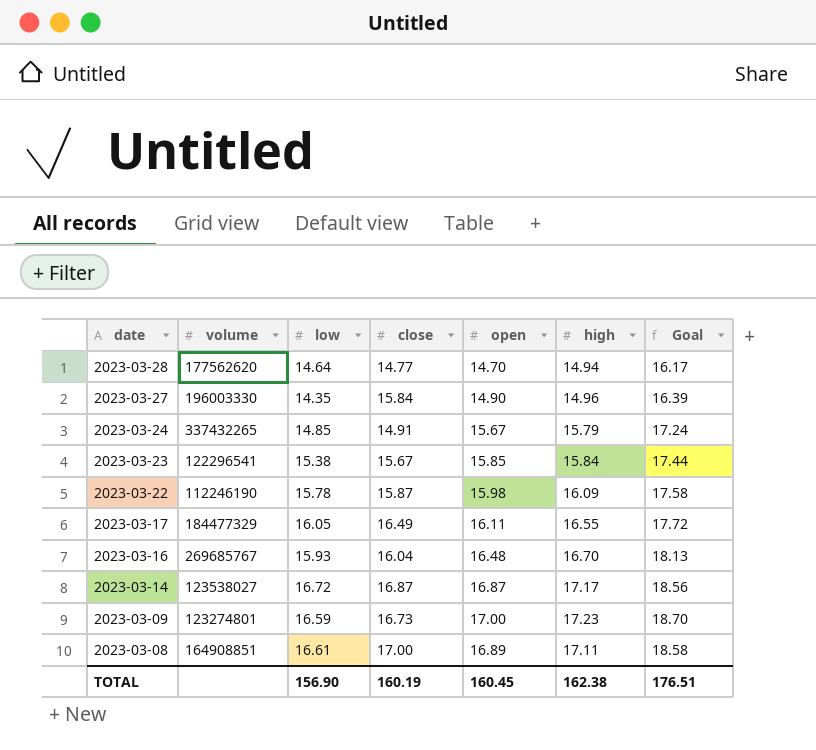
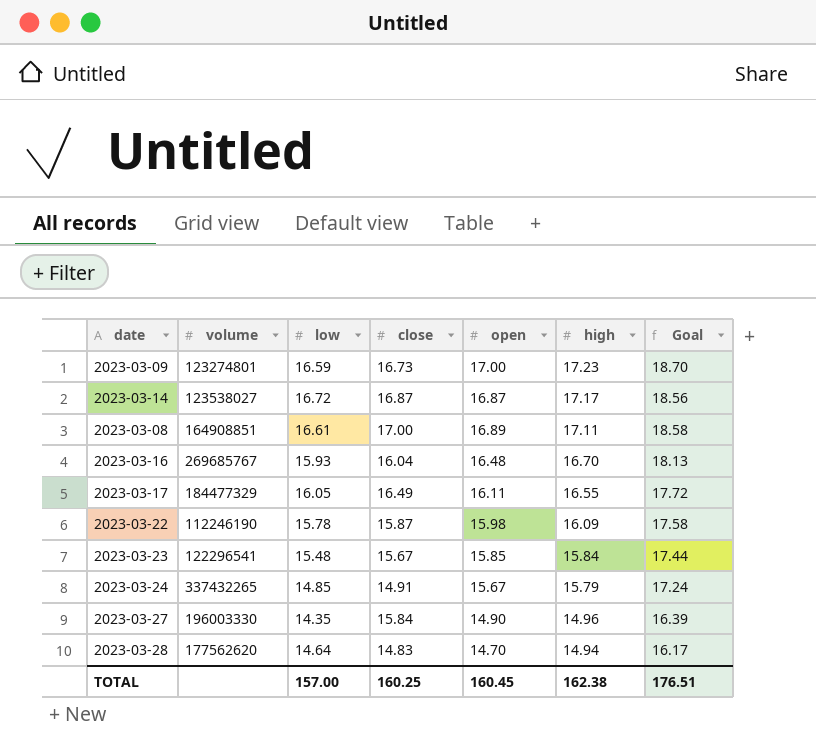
row order: date descending -> high descending
2023-03-23 | low: 15.38 -> 15.48
2023-03-28 | close: 14.77 -> 14.83
TOTAL | low: 156.90 -> 157.00
TOTAL | close: 160.19 -> 160.25

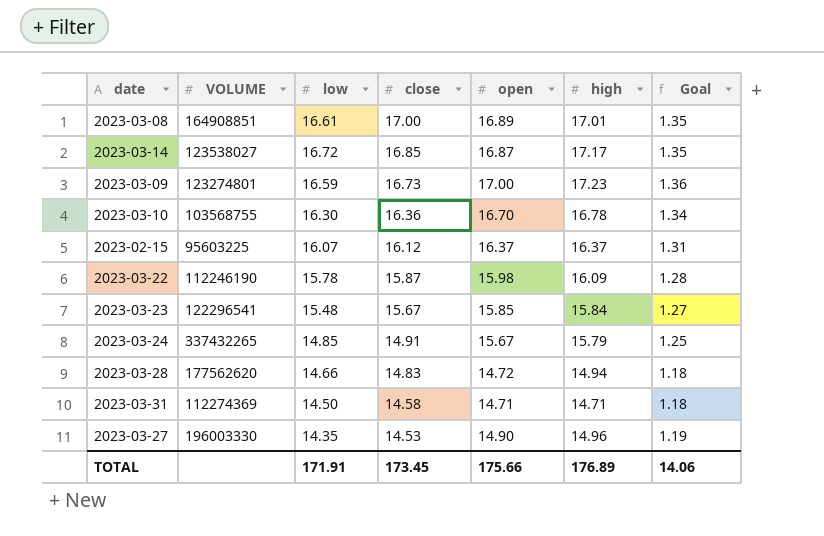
row order: high descending -> close descending
column name: volume -> VOLUME
column Goal | formula: [open] * 1.1 -> [open] * 0.08
row 2023-03-16: 269685767 | 15.93 | 16.04 | 16.48 | 16.70 | 18.13 -> none
row 2023-03-17: 184477329 | 16.05 | 16.49 | 16.11 | 16.55 | 17.72 -> none
2023-03-08 | high: 17.11 -> 17.01
2023-03-14 | close: 16.87 -> 16.85
row 2023-03-10: none -> 103568755 | 16.30 | 16.36 | 16.70 | 16.78 | 1.34
row 2023-02-15: none -> 95603225 | 16.07 | 16.12 | 16.37 | 16.37 | 1.31
2023-03-28 | low: 14.64 -> 14.66
2023-03-28 | open: 14.70 -> 14.72
row 2023-03-31: none -> 112274369 | 14.50 | 14.58 | 14.71 | 14.71 | 1.18
2023-03-27 | close: 15.84 -> 14.53
TOTAL | low: 157.00 -> 171.91
TOTAL | close: 160.25 -> 173.45
TOTAL | open: 160.45 -> 175.66
TOTAL | high: 162.38 -> 176.89
TOTAL | Goal: 176.51 -> 14.06

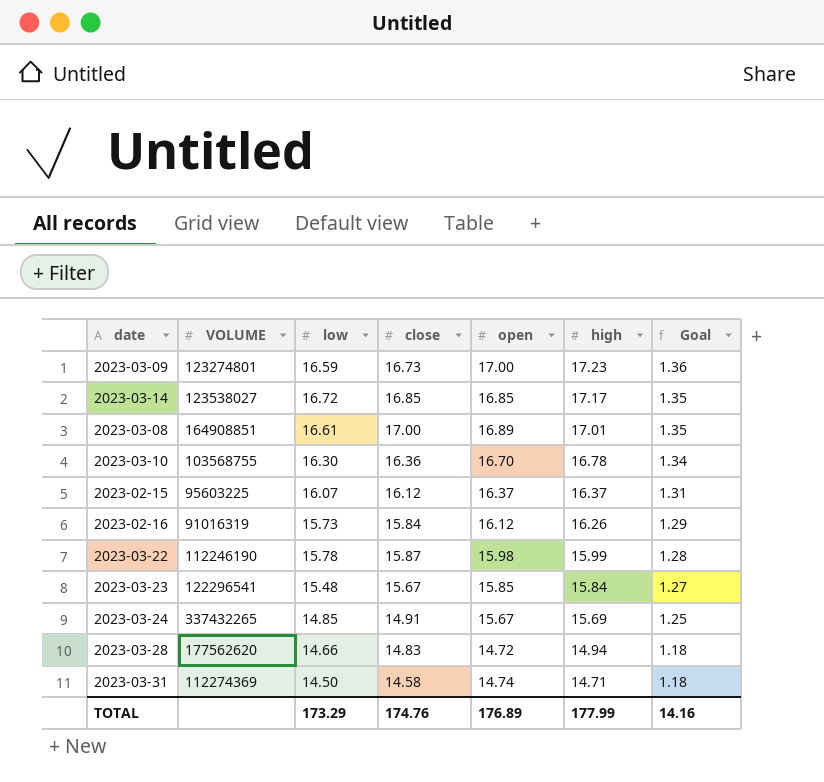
row order: close descending -> high descending
row 2023-03-27: 196003330 | 14.35 | 14.53 | 14.90 | 14.96 | 1.19 -> none
2023-03-14 | open: 16.87 -> 16.85
row 2023-02-16: none -> 91016319 | 15.73 | 15.84 | 16.12 | 16.26 | 1.29
2023-03-22 | high: 16.09 -> 15.99
2023-03-24 | high: 15.79 -> 15.69
2023-03-31 | open: 14.71 -> 14.74
TOTAL | low: 171.91 -> 173.29
TOTAL | close: 173.45 -> 174.76
TOTAL | open: 175.66 -> 176.89
TOTAL | high: 176.89 -> 177.99
TOTAL | Goal: 14.06 -> 14.16

